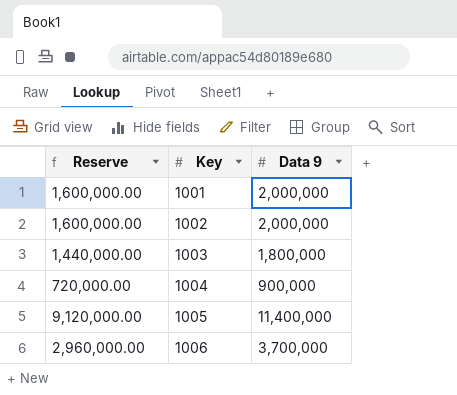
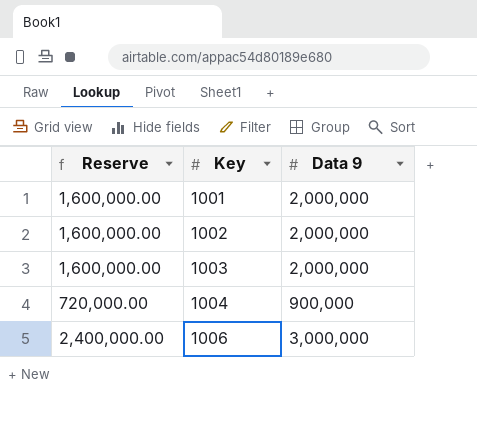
row 1005: 9,120,000.00 | 11,400,000 -> none
1003 | Reserve: 1,440,000.00 -> 1,600,000.00
1003 | Data 9: 1,800,000 -> 2,000,000
1006 | Reserve: 2,960,000.00 -> 2,400,000.00
1006 | Data 9: 3,700,000 -> 3,000,000

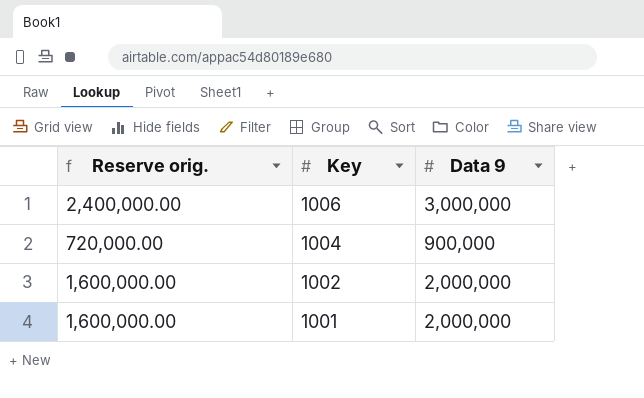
row order: Key ascending -> Key descending
column name: Reserve -> Reserve orig.
row 1003: 1,600,000.00 | 2,000,000 -> none

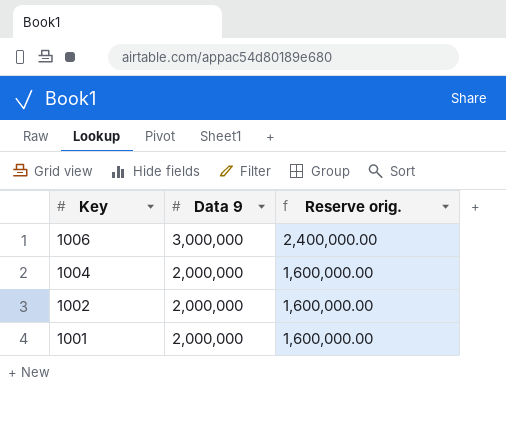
column Reserve orig. | position: 1 -> 3
1004 | Data 9: 900,000 -> 2,000,000
1004 | Reserve orig.: 720,000.00 -> 1,600,000.00

